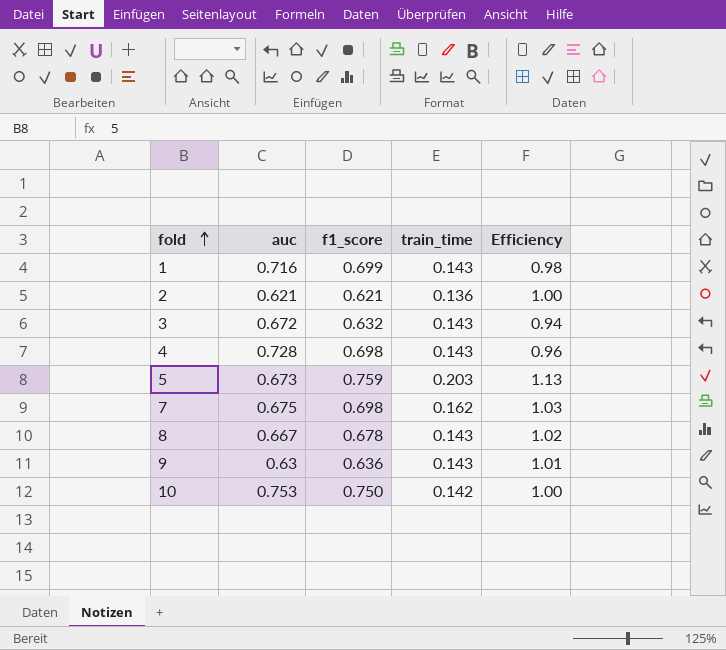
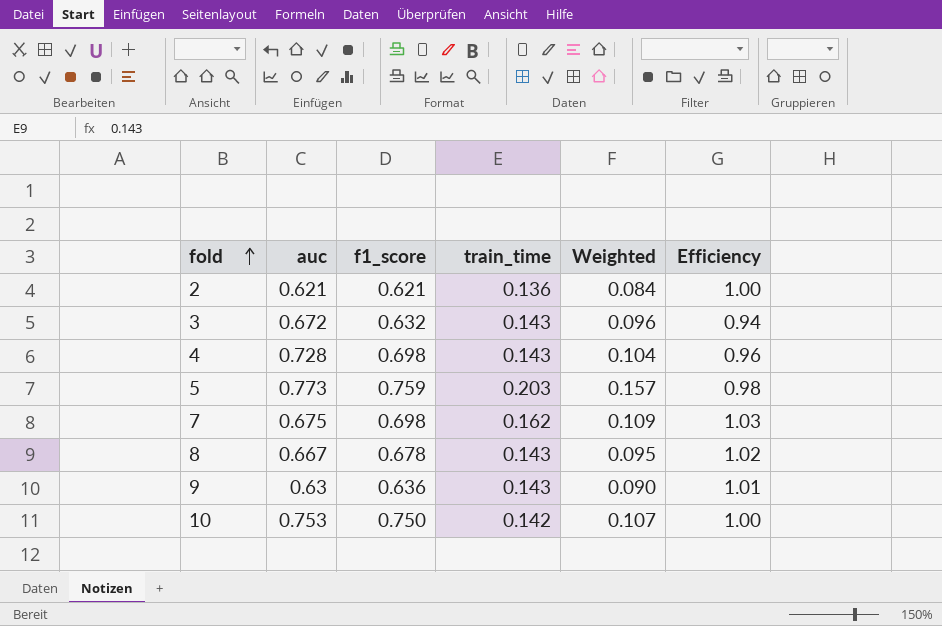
column Weighted | formula: none -> [auc] * [train_time]
row 1: 0.716 | 0.699 | 0.143 | 0.98 -> none
5 | auc: 0.673 -> 0.773
5 | Efficiency: 1.13 -> 0.98

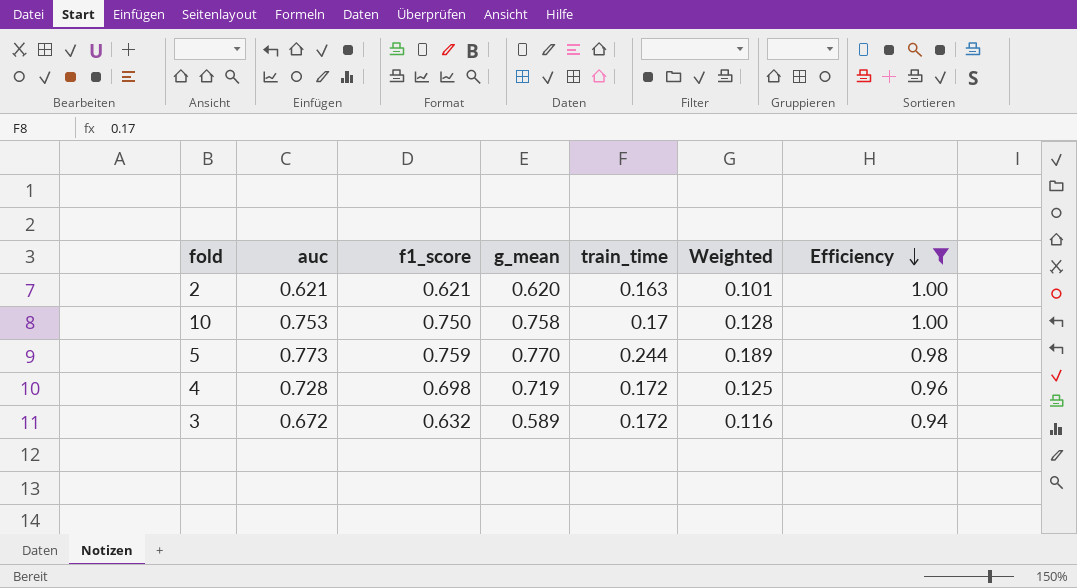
filter: none -> Efficiency <= 1.00
row order: fold ascending -> Efficiency descending
column g_mean | position: none -> 4
2 | train_time: 0.136 -> 0.163
2 | Weighted: 0.084 -> 0.101
10 | train_time: 0.142 -> 0.17
10 | Weighted: 0.107 -> 0.128
5 | train_time: 0.203 -> 0.244
5 | Weighted: 0.157 -> 0.189
4 | train_time: 0.143 -> 0.172
4 | Weighted: 0.104 -> 0.125
3 | train_time: 0.143 -> 0.172
3 | Weighted: 0.096 -> 0.116

